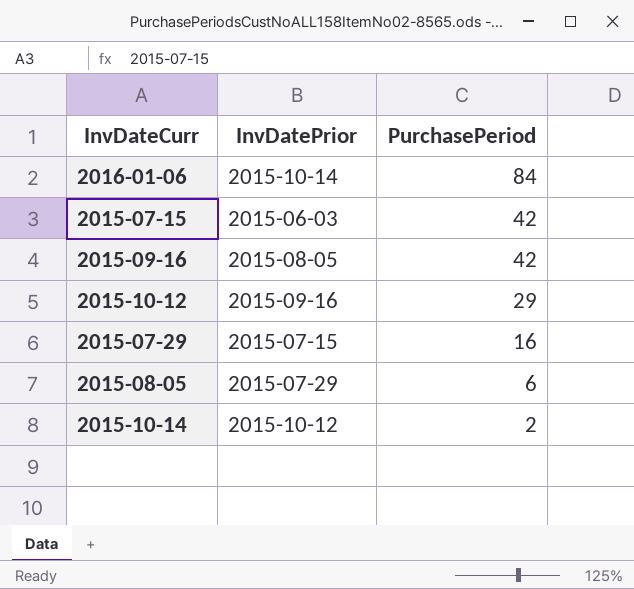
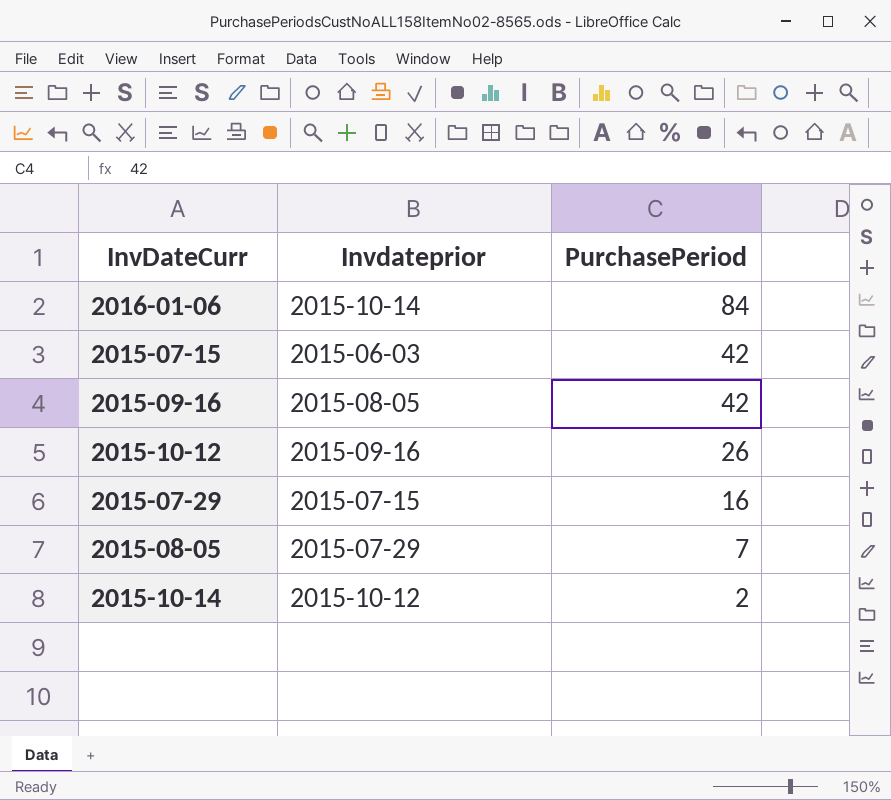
column name: InvDatePrior -> Invdateprior
2015-10-12 | PurchasePeriod: 29 -> 26
2015-08-05 | PurchasePeriod: 6 -> 7

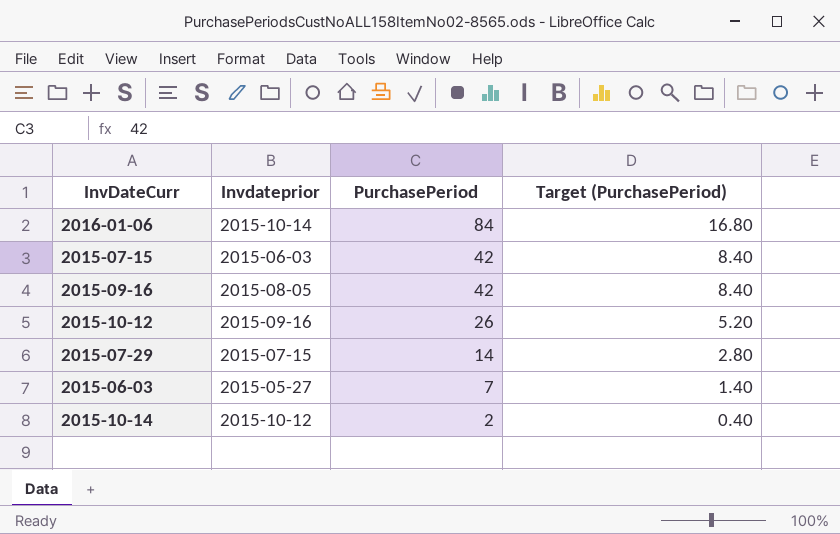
column Target (PurchasePeriod) | formula: none -> [PurchasePeriod] * 0.2
row 2015-08-05: 2015-07-29 | 7 -> none
2015-07-29 | PurchasePeriod: 16 -> 14
row 2015-06-03: none -> 2015-05-27 | 7 | 1.40

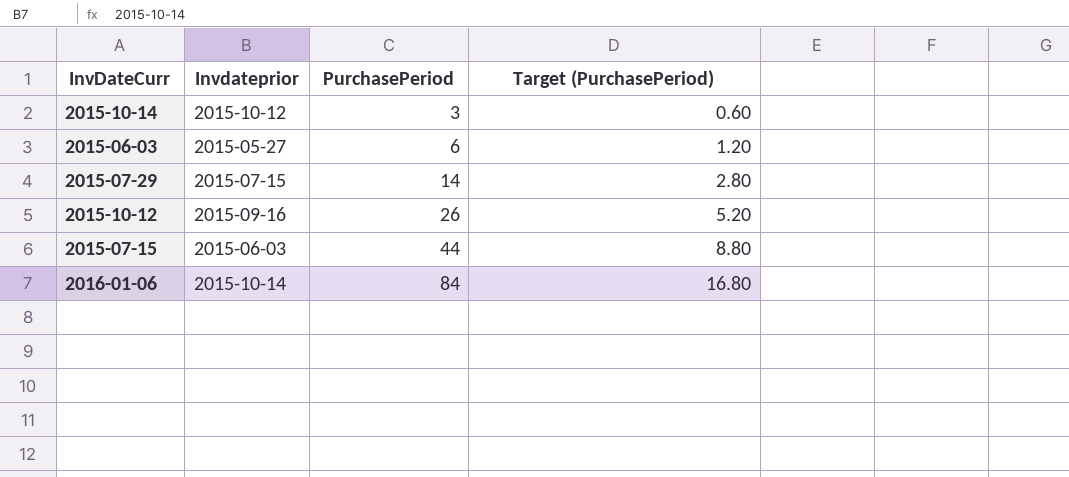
row order: PurchasePeriod descending -> PurchasePeriod ascending
row 2015-09-16: 2015-08-05 | 42 | 8.40 -> none
2015-10-14 | PurchasePeriod: 2 -> 3
2015-10-14 | Target (PurchasePeriod): 0.40 -> 0.60
2015-06-03 | PurchasePeriod: 7 -> 6
2015-06-03 | Target (PurchasePeriod): 1.40 -> 1.20
2015-07-15 | PurchasePeriod: 42 -> 44
2015-07-15 | Target (PurchasePeriod): 8.40 -> 8.80

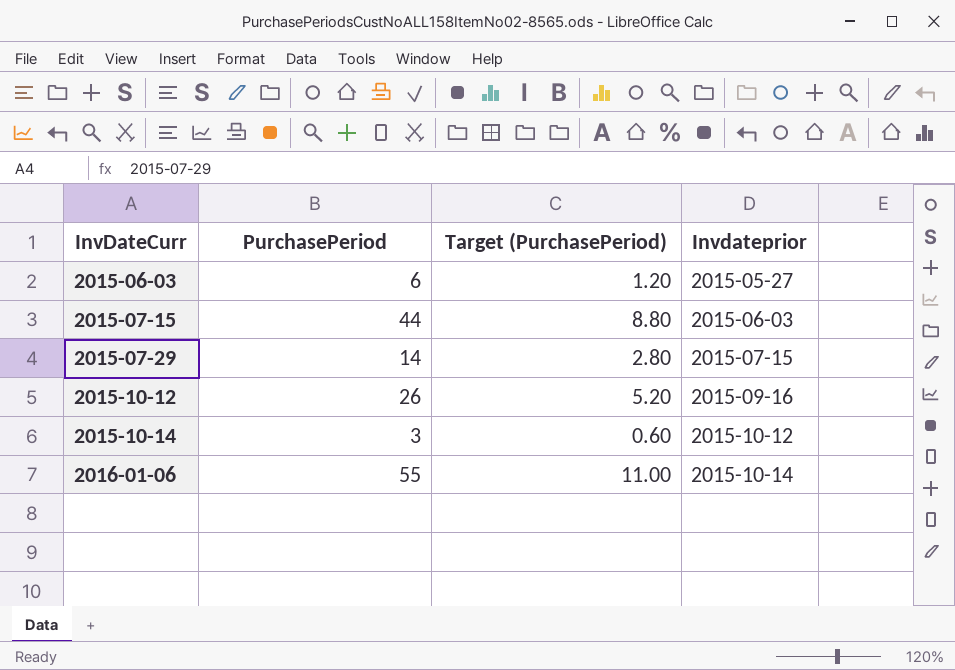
row order: PurchasePeriod ascending -> InvDateCurr ascending
column Invdateprior | position: 2 -> 4
2016-01-06 | PurchasePeriod: 84 -> 55
2016-01-06 | Target (PurchasePeriod): 16.80 -> 11.00

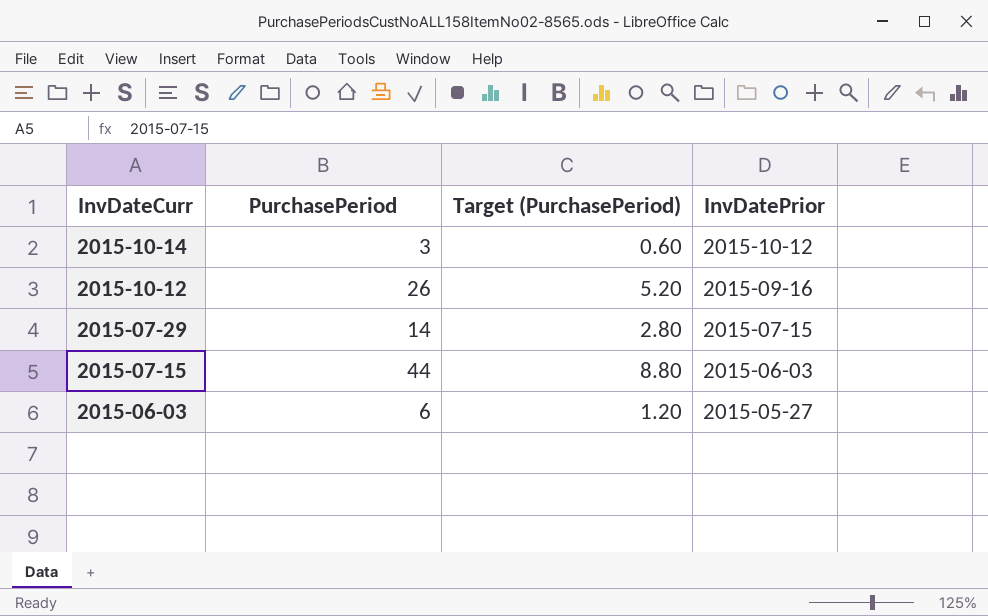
row order: InvDateCurr ascending -> InvDateCurr descending
column name: Invdateprior -> InvDatePrior
row 2016-01-06: 55 | 11.00 | 2015-10-14 -> none

